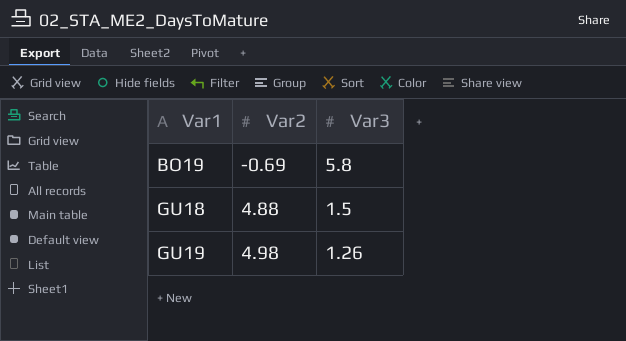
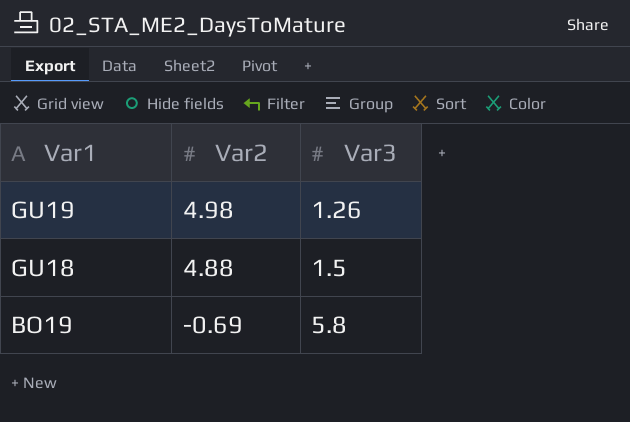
row order: Var1 ascending -> Var1 descending

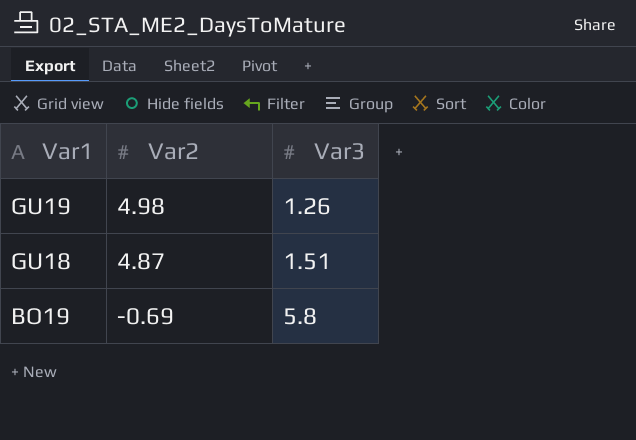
GU18 | Var2: 4.88 -> 4.87
GU18 | Var3: 1.5 -> 1.51

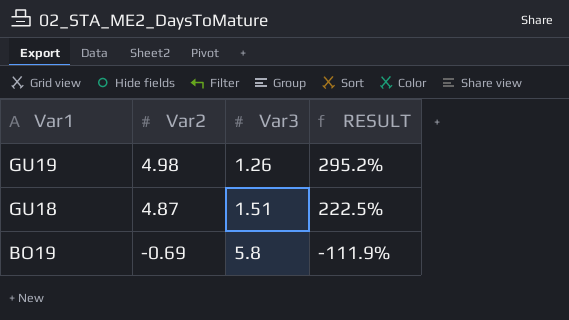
column RESULT | formula: none -> ([Var2] - [Var3]) / [Var3]

